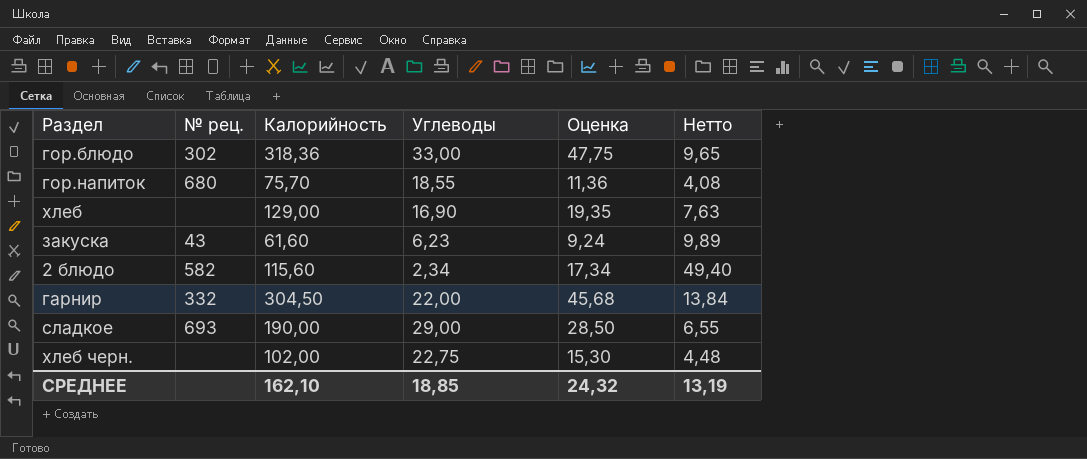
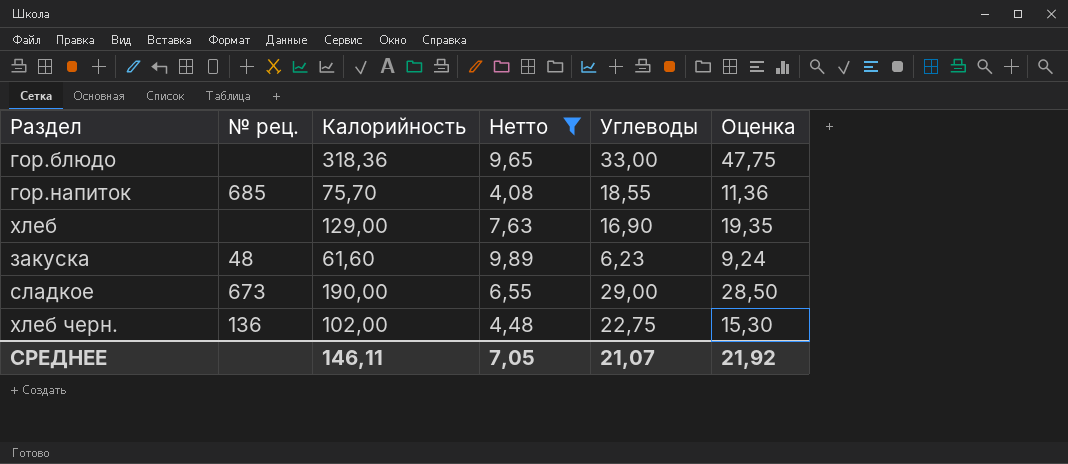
filter: none -> Нетто <= 9,89
column Нетто | position: 6 -> 4
гор.блюдо | № рец.: 302 -> none
гор.напиток | № рец.: 680 -> 685
закуска | № рец.: 43 -> 48
сладкое | № рец.: 693 -> 673
хлеб черн. | № рец.: none -> 136
СРЕДНЕЕ | Калорийность: 162,10 -> 146,11
СРЕДНЕЕ | Нетто: 13,19 -> 7,05
СРЕДНЕЕ | Углеводы: 18,85 -> 21,07
СРЕДНЕЕ | Оценка: 24,32 -> 21,92

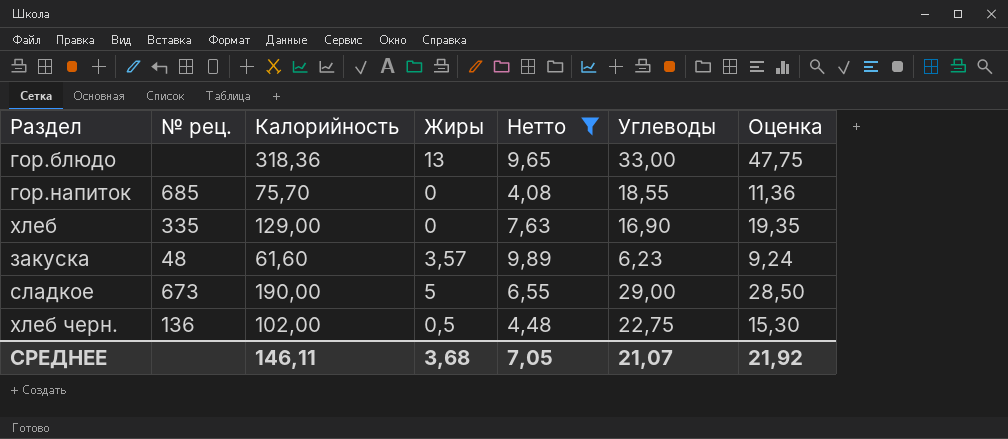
column Жиры | position: none -> 4
хлеб | № рец.: none -> 335

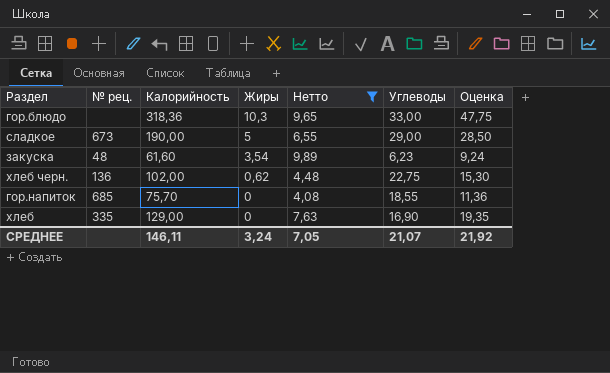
row order: none -> Жиры descending
гор.блюдо | Жиры: 13 -> 10,3
закуска | Жиры: 3,57 -> 3,54
хлеб черн. | Жиры: 0,5 -> 0,62
СРЕДНЕЕ | Жиры: 3,68 -> 3,24

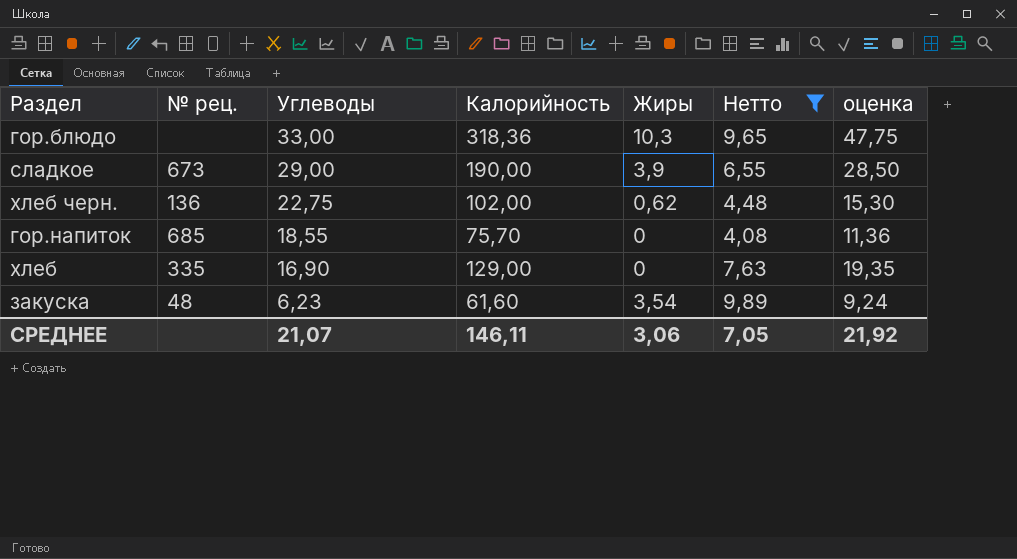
row order: Жиры descending -> Углеводы descending
column Углеводы | position: 6 -> 3
column name: Оценка -> оценка
сладкое | Жиры: 5 -> 3,9
СРЕДНЕЕ | Жиры: 3,24 -> 3,06

